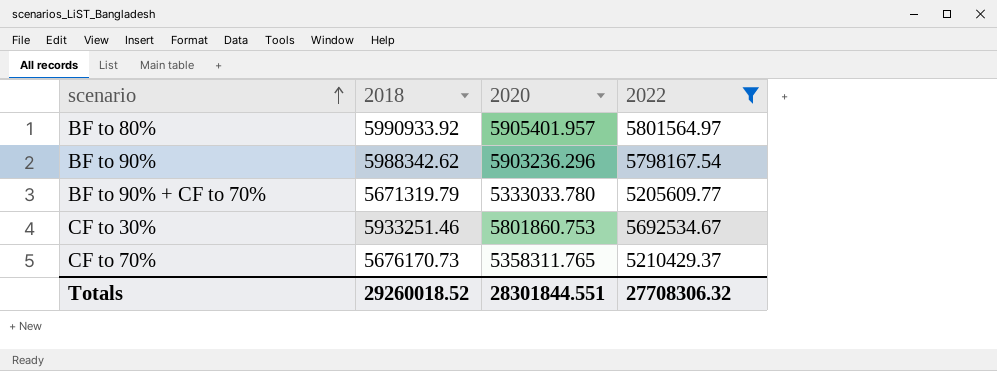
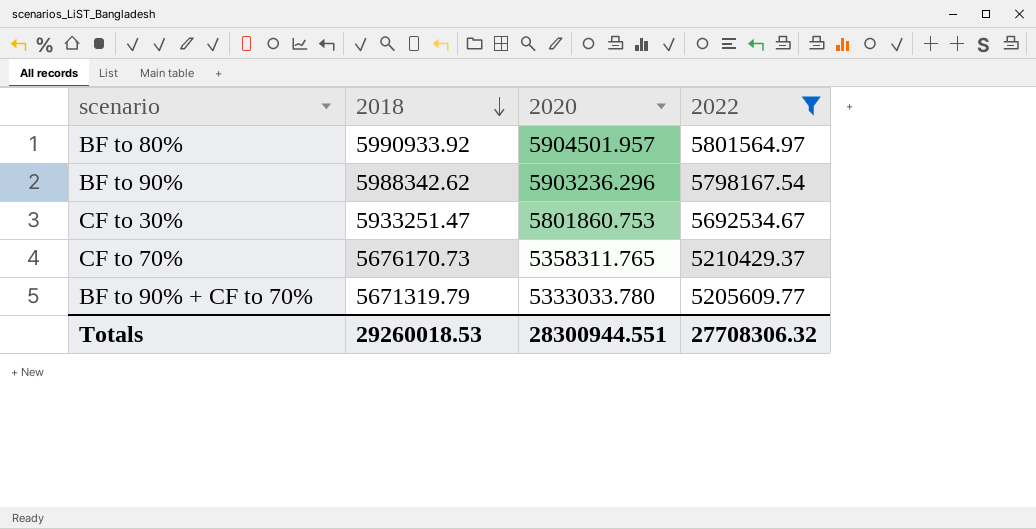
row order: scenario ascending -> 2018 descending
BF to 80% | 2020: 5905401.957 -> 5904501.957
CF to 30% | 2018: 5933251.46 -> 5933251.47
Totals | 2018: 29260018.52 -> 29260018.53
Totals | 2020: 28301844.551 -> 28300944.551

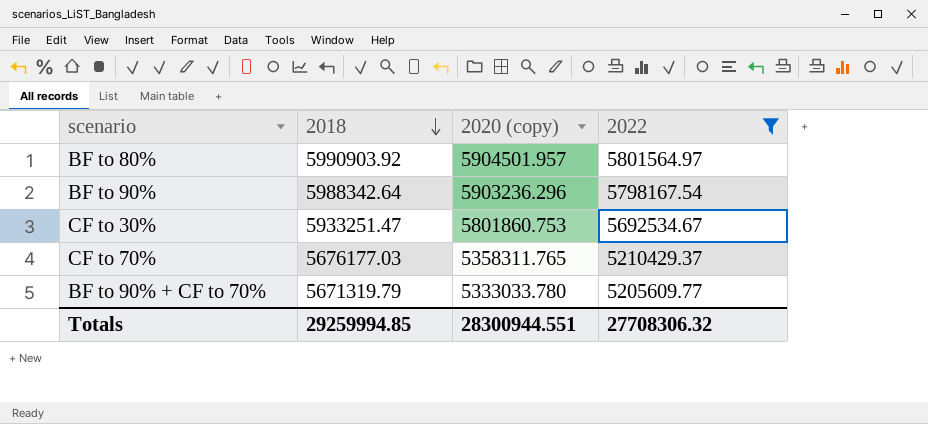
column name: 2020 -> 2020 (copy)
BF to 80% | 2018: 5990933.92 -> 5990903.92
BF to 90% | 2018: 5988342.62 -> 5988342.64
CF to 70% | 2018: 5676170.73 -> 5676177.03
Totals | 2018: 29260018.53 -> 29259994.85

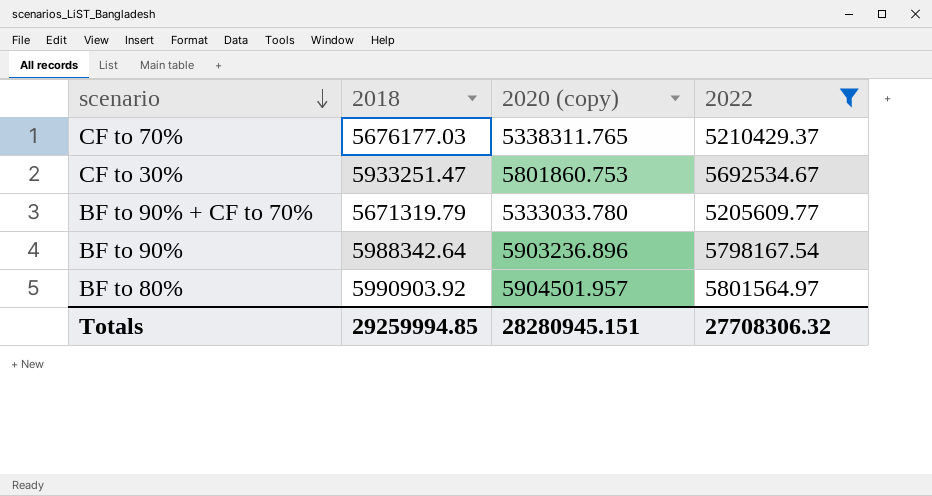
row order: 2018 descending -> scenario descending
CF to 70% | 2020 (copy): 5358311.765 -> 5338311.765
BF to 90% | 2020 (copy): 5903236.296 -> 5903236.896
Totals | 2020 (copy): 28300944.551 -> 28280945.151

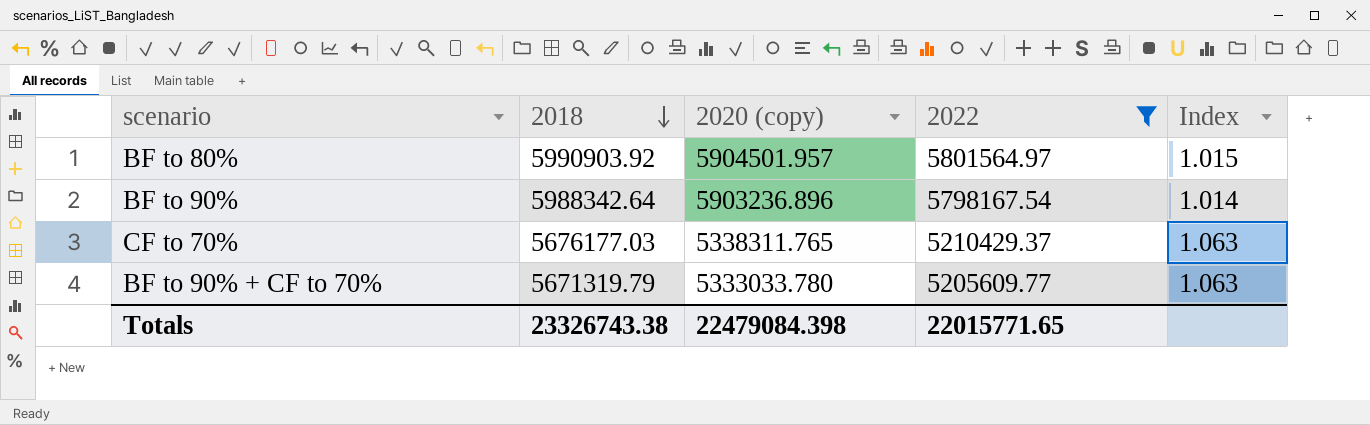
row order: scenario descending -> 2018 descending
column Index | formula: none -> [2018] / [2020 (copy)]
row CF to 30%: 5933251.47 | 5801860.753 | 5692534.67 -> none
Totals | 2018: 29259994.85 -> 23326743.38
Totals | 2020 (copy): 28280945.151 -> 22479084.398
Totals | 2022: 27708306.32 -> 22015771.65

